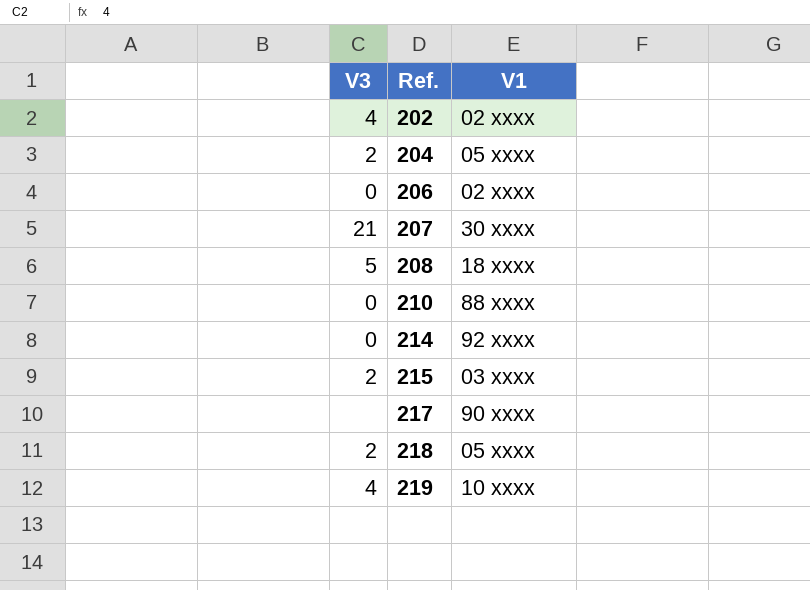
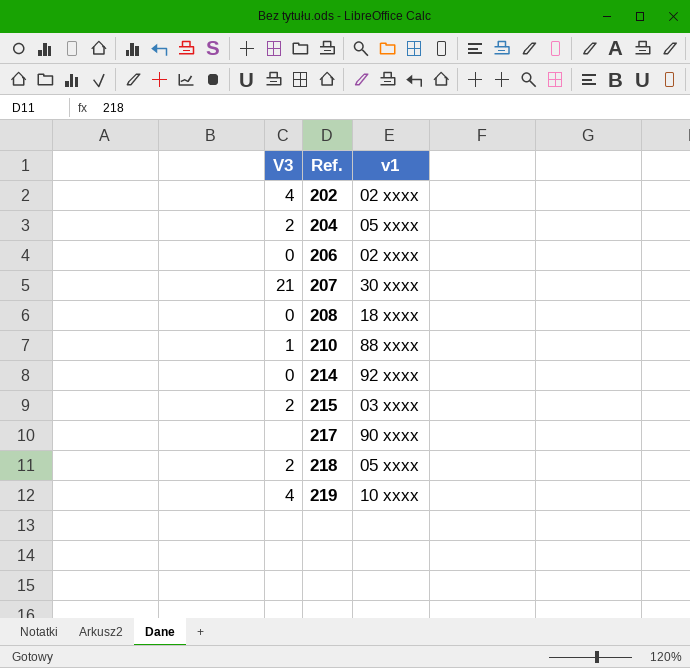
column name: V1 -> v1
208 | V3: 5 -> 0
210 | V3: 0 -> 1

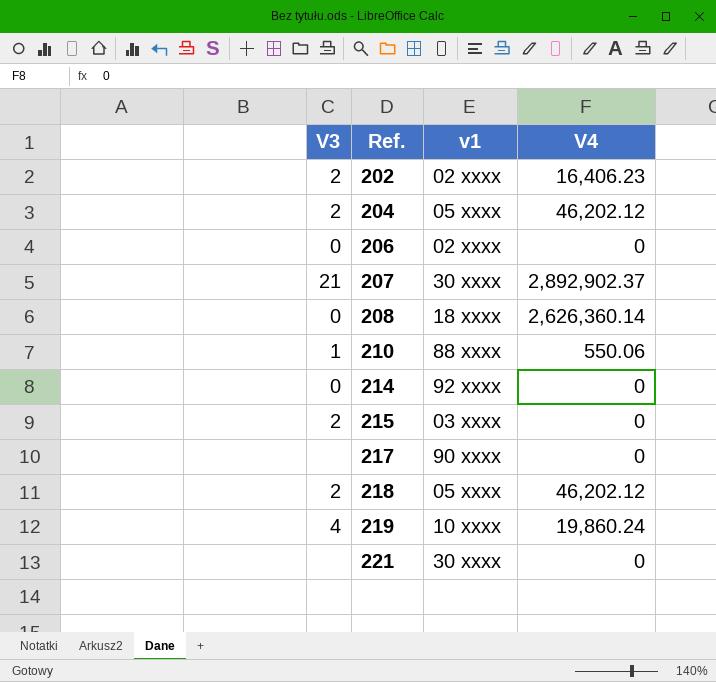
column V4 | position: none -> 4
202 | V3: 4 -> 2
row 221: none -> none | 30 xxxx | 0

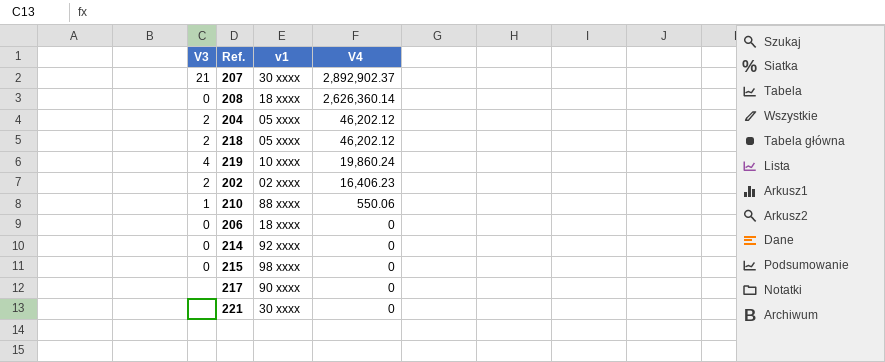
row order: Ref. ascending -> V4 descending
206 | v1: 02 xxxx -> 18 xxxx
215 | V3: 2 -> 0
215 | v1: 03 xxxx -> 98 xxxx

